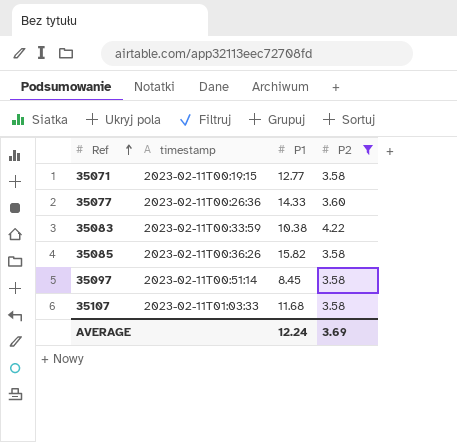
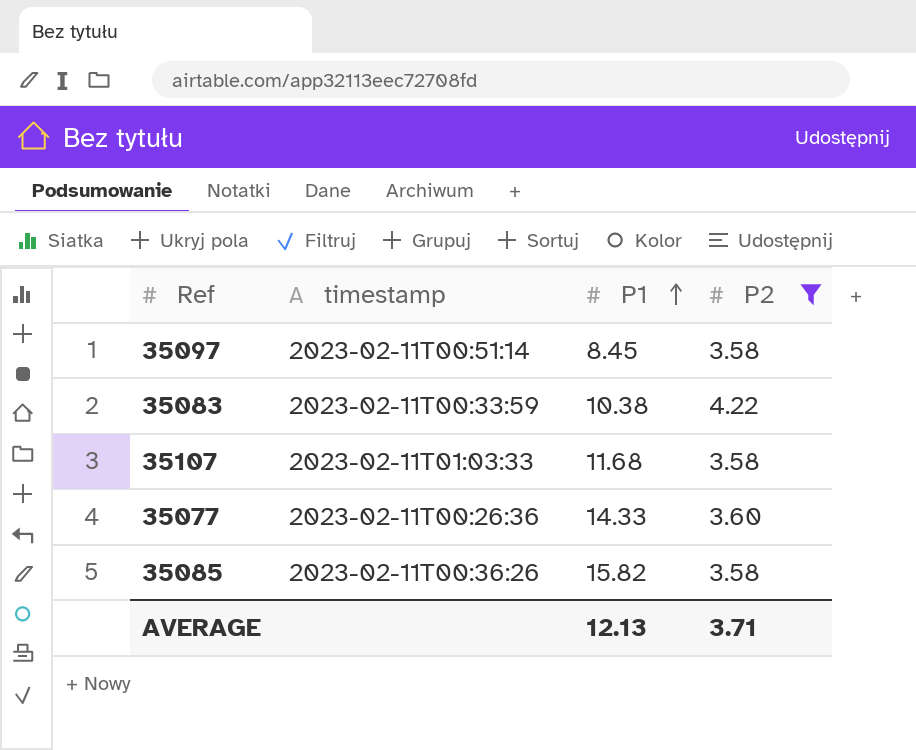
row order: Ref ascending -> P1 ascending
row 35071: 2023-02-11T00:19:15 | 12.77 | 3.58 -> none
AVERAGE | P1: 12.24 -> 12.13
AVERAGE | P2: 3.69 -> 3.71

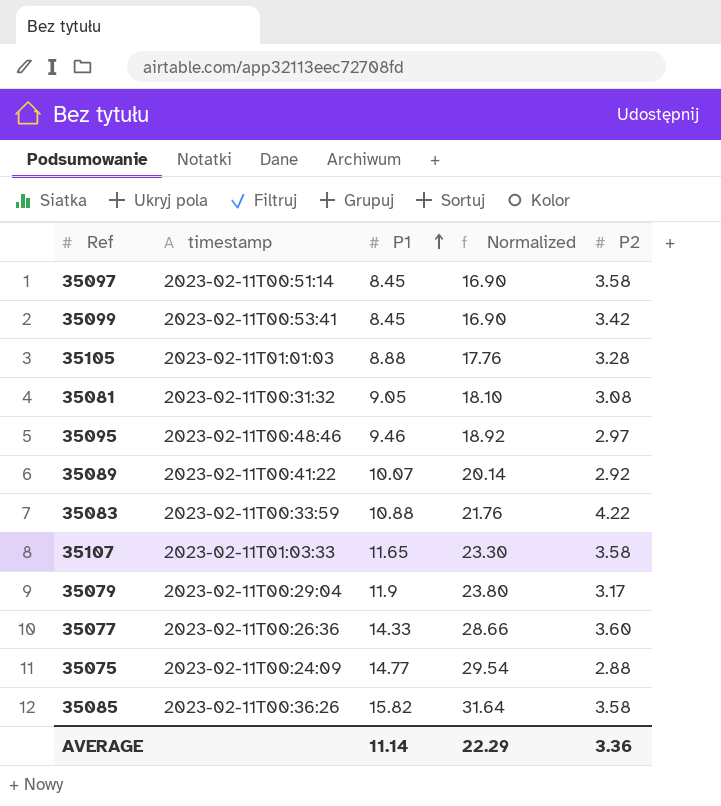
filter: P2 >= 3.58 -> none
column Normalized | formula: none -> [P1] * 2
35083 | P1: 10.38 -> 10.88
35107 | P1: 11.68 -> 11.65
AVERAGE | P1: 12.13 -> 11.14
AVERAGE | P2: 3.71 -> 3.36

